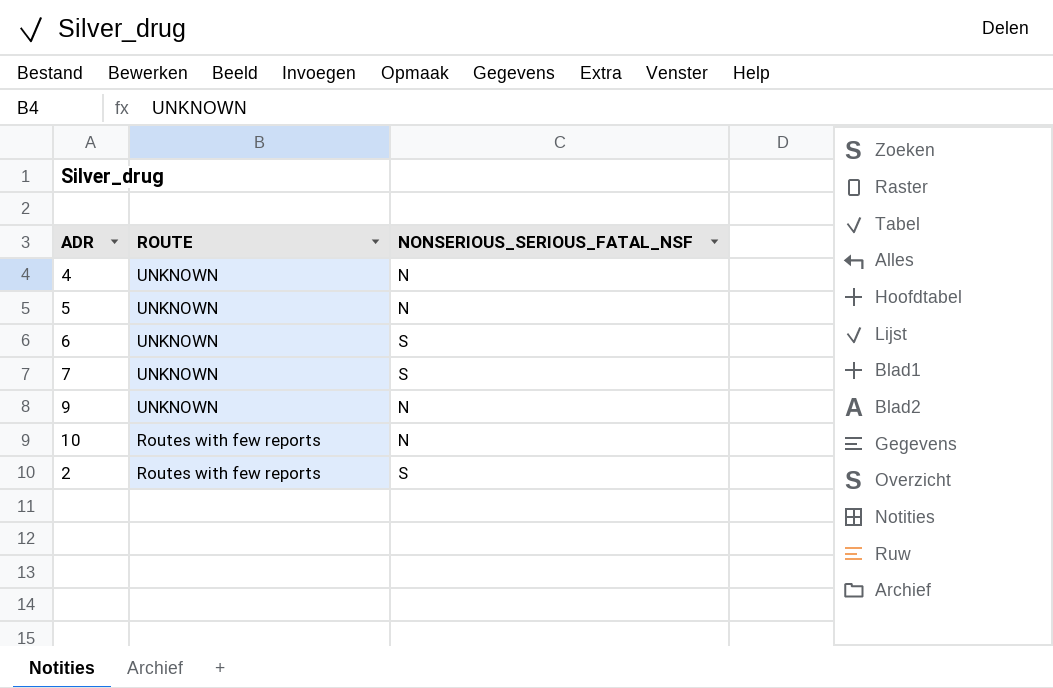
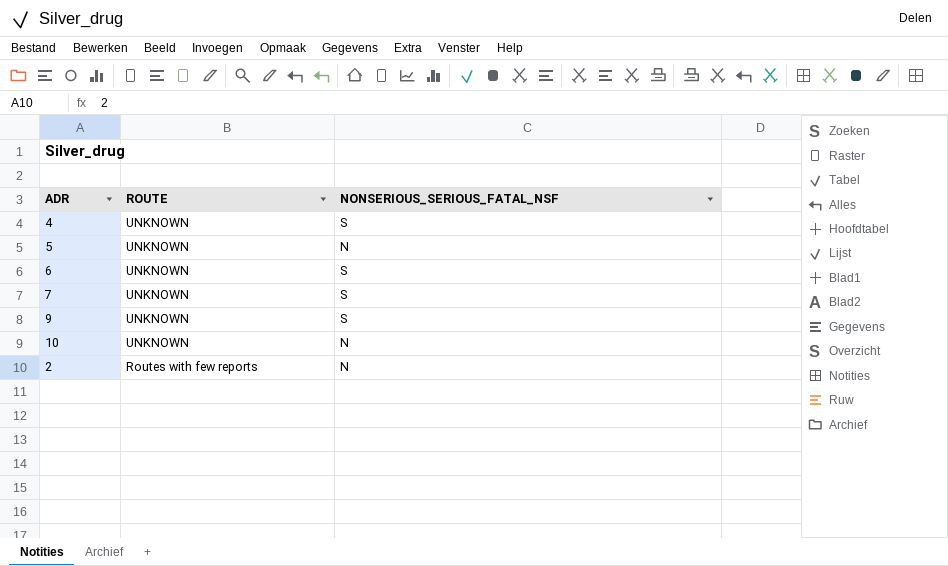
4 | NONSERIOUS_SERIOUS_FATAL_NSF: N -> S
9 | NONSERIOUS_SERIOUS_FATAL_NSF: N -> S
10 | ROUTE: Routes with few reports -> UNKNOWN
2 | NONSERIOUS_SERIOUS_FATAL_NSF: S -> N

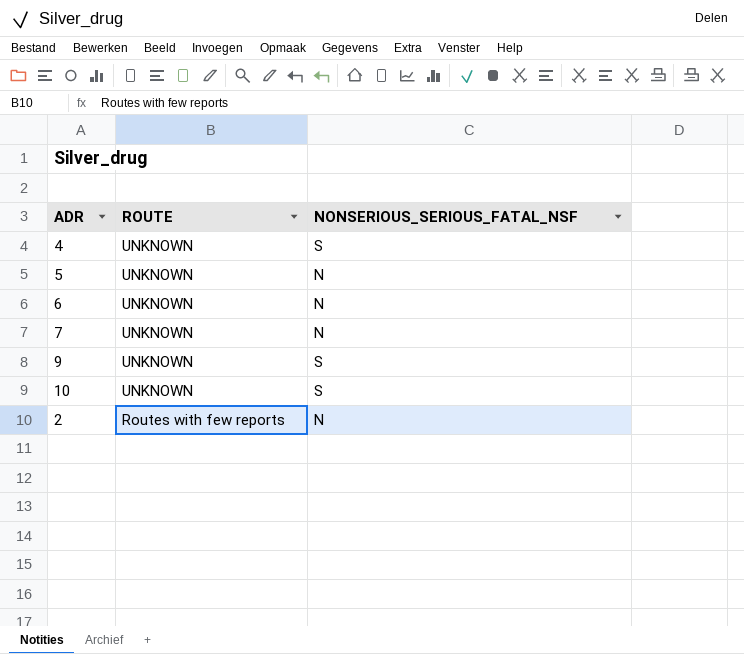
6 | NONSERIOUS_SERIOUS_FATAL_NSF: S -> N
7 | NONSERIOUS_SERIOUS_FATAL_NSF: S -> N
10 | NONSERIOUS_SERIOUS_FATAL_NSF: N -> S

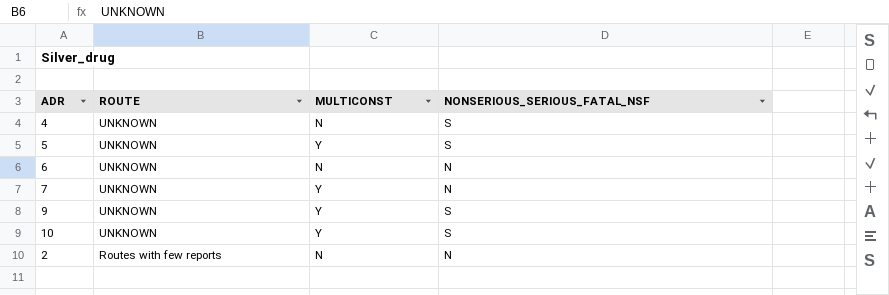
column MULTICONST | position: none -> 3
5 | NONSERIOUS_SERIOUS_FATAL_NSF: N -> S

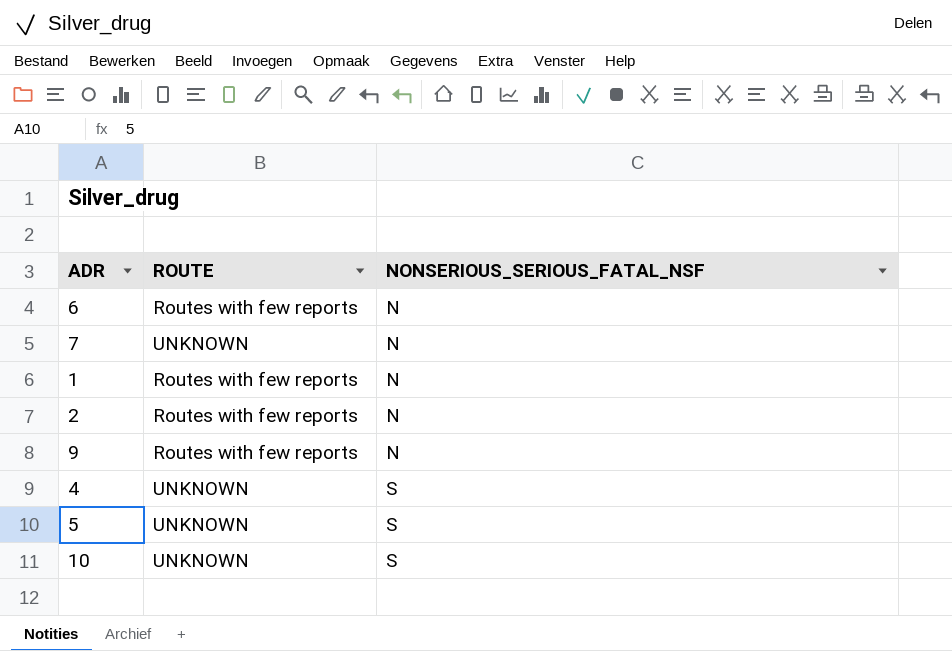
row order: ROUTE descending -> NONSERIOUS_SERIOUS_FATAL_NSF ascending
column MULTICONST | position: 3 -> none
6 | ROUTE: UNKNOWN -> Routes with few reports
row 1: none -> Routes with few reports | N
9 | ROUTE: UNKNOWN -> Routes with few reports
9 | NONSERIOUS_SERIOUS_FATAL_NSF: S -> N

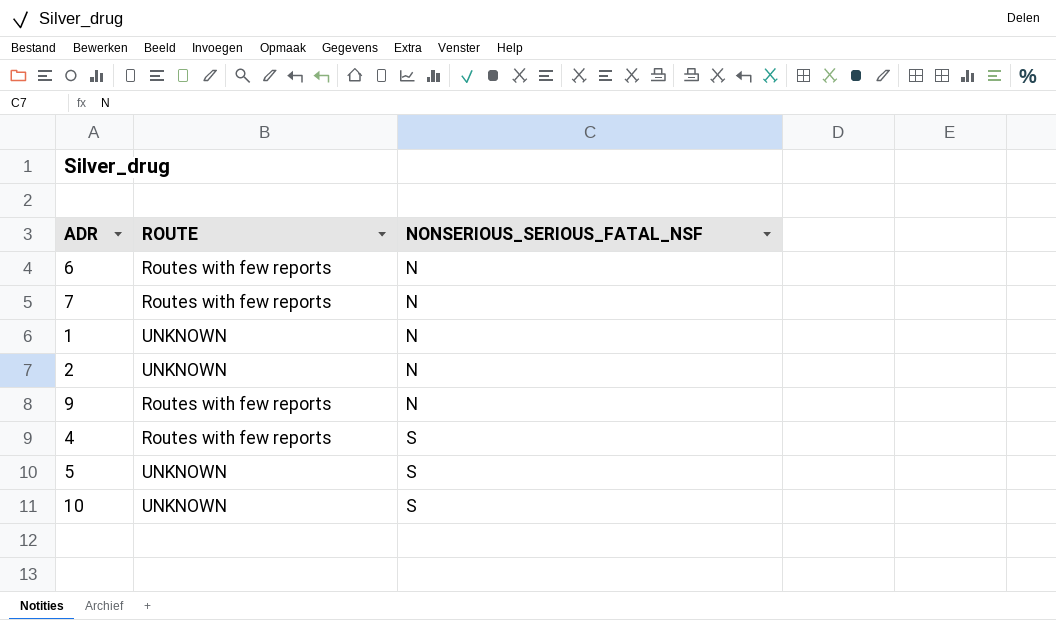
7 | ROUTE: UNKNOWN -> Routes with few reports
1 | ROUTE: Routes with few reports -> UNKNOWN
2 | ROUTE: Routes with few reports -> UNKNOWN
4 | ROUTE: UNKNOWN -> Routes with few reports

